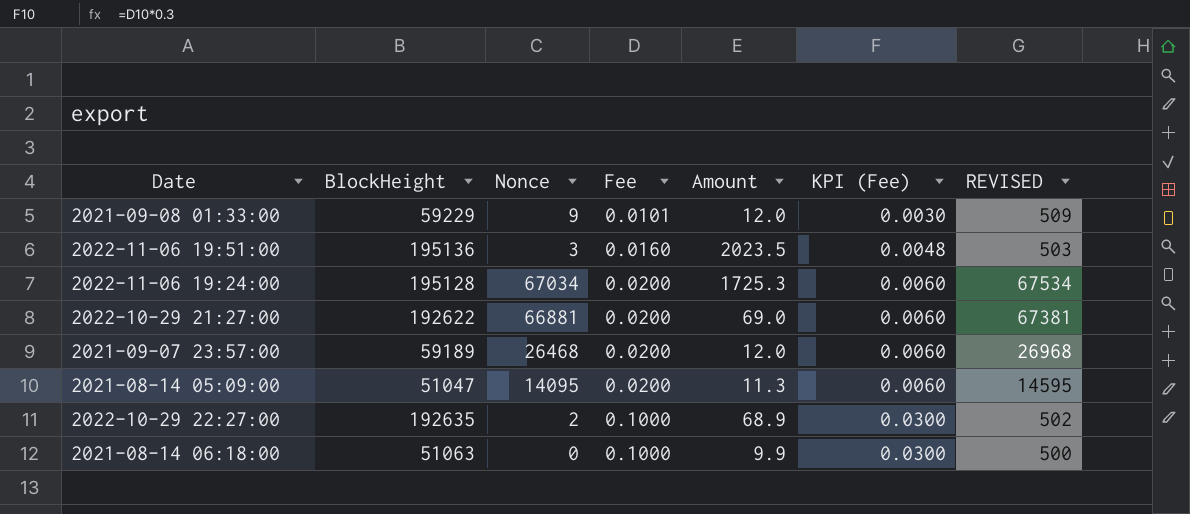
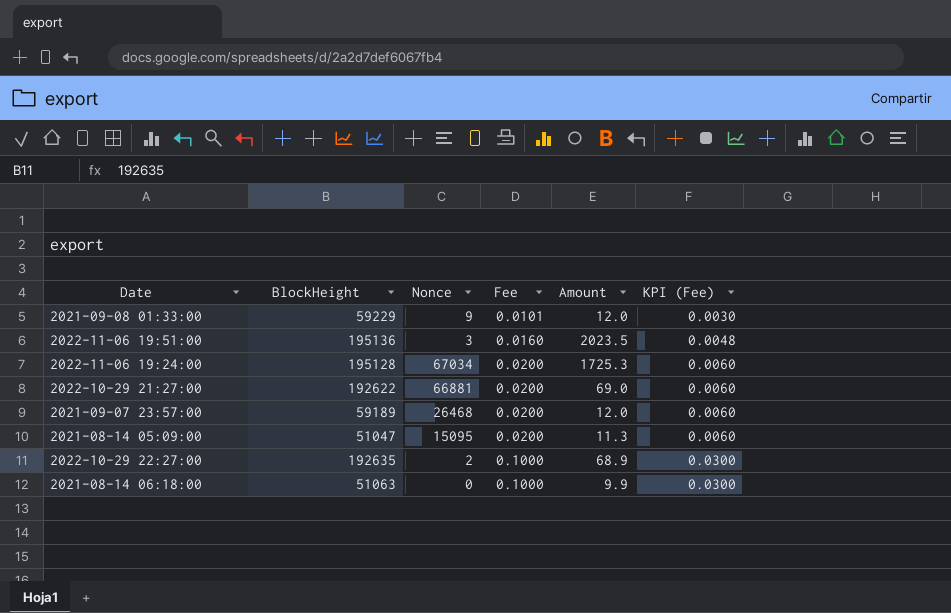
column REVISED | formula: [Nonce] + 500 -> none
2021-08-14 05:09:00 | Nonce: 14095 -> 15095

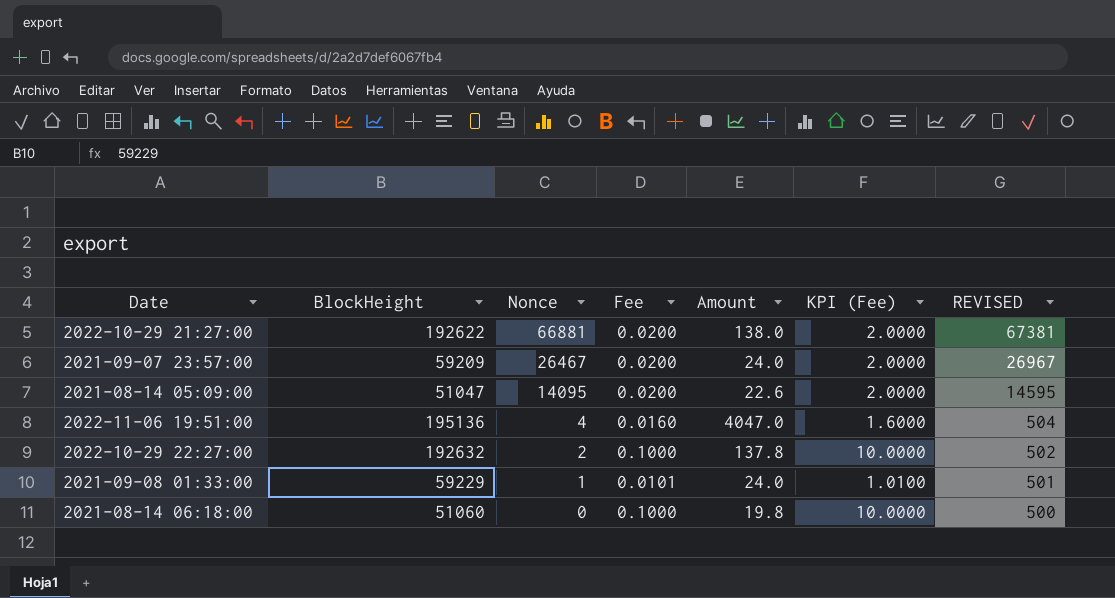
row order: Fee ascending -> Nonce descending
column KPI (Fee) | formula: [Fee] * 0.3 -> [Fee] * 100
column REVISED | formula: none -> [Nonce] + 500
row 2022-11-06 19:24:00: 195128 | 67034 | 0.0200 | 1725.3 | 0.0060 -> none
2022-10-29 21:27:00 | Amount: 69.0 -> 138.0
2021-09-07 23:57:00 | BlockHeight: 59189 -> 59209
2021-09-07 23:57:00 | Nonce: 26468 -> 26467
2021-09-07 23:57:00 | Amount: 12.0 -> 24.0
2021-08-14 05:09:00 | Nonce: 15095 -> 14095
2021-08-14 05:09:00 | Amount: 11.3 -> 22.6
2022-11-06 19:51:00 | Nonce: 3 -> 4
2022-11-06 19:51:00 | Amount: 2023.5 -> 4047.0
2022-10-29 22:27:00 | BlockHeight: 192635 -> 192632
2022-10-29 22:27:00 | Amount: 68.9 -> 137.8
2021-09-08 01:33:00 | Nonce: 9 -> 1
2021-09-08 01:33:00 | Amount: 12.0 -> 24.0
2021-08-14 06:18:00 | BlockHeight: 51063 -> 51060
2021-08-14 06:18:00 | Amount: 9.9 -> 19.8

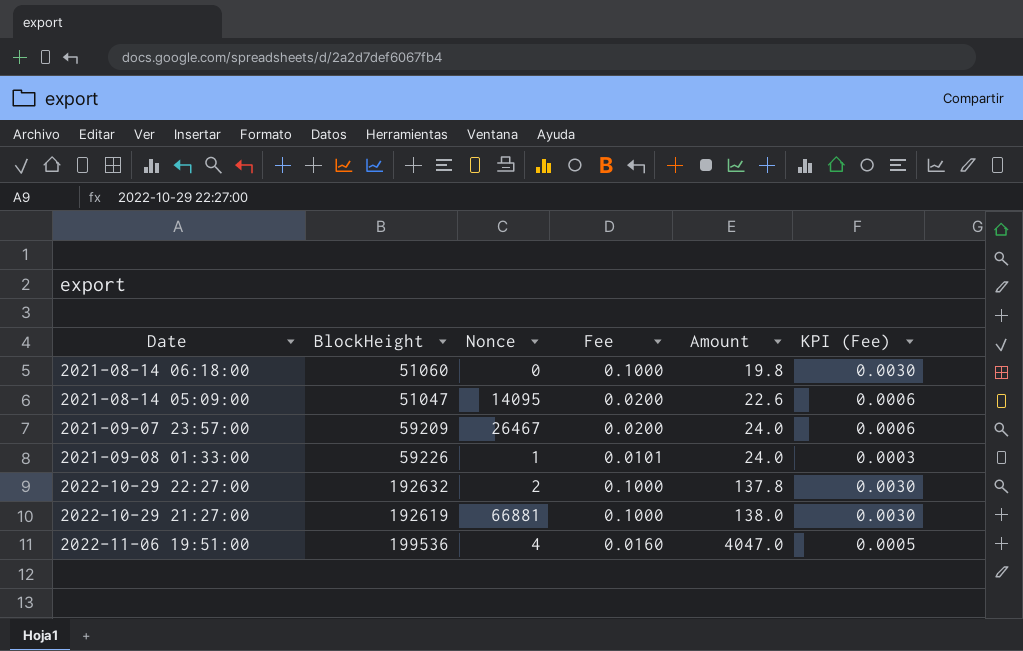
row order: Nonce descending -> Amount ascending
column REVISED | formula: [Nonce] + 500 -> none
column KPI (Fee) | formula: [Fee] * 100 -> [Fee] * 0.03
2021-09-08 01:33:00 | BlockHeight: 59229 -> 59226
2022-10-29 21:27:00 | BlockHeight: 192622 -> 192619
2022-10-29 21:27:00 | Fee: 0.0200 -> 0.1000
2022-11-06 19:51:00 | BlockHeight: 195136 -> 199536

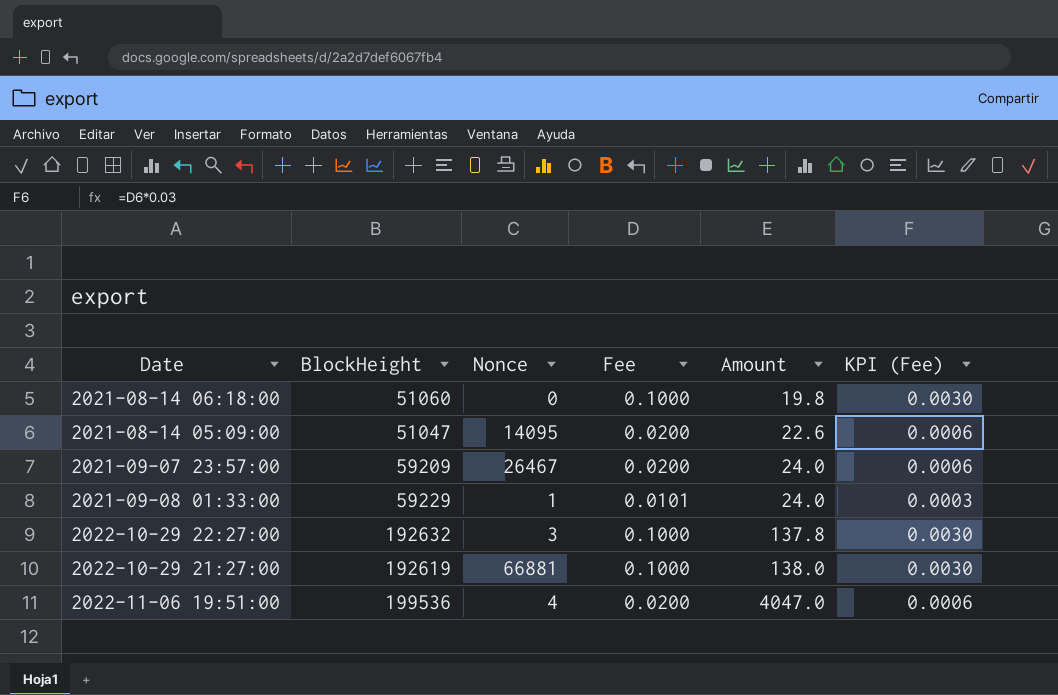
2021-09-08 01:33:00 | BlockHeight: 59226 -> 59229
2022-10-29 22:27:00 | Nonce: 2 -> 3
2022-11-06 19:51:00 | Fee: 0.0160 -> 0.0200
2022-11-06 19:51:00 | KPI (Fee): 0.0005 -> 0.0006

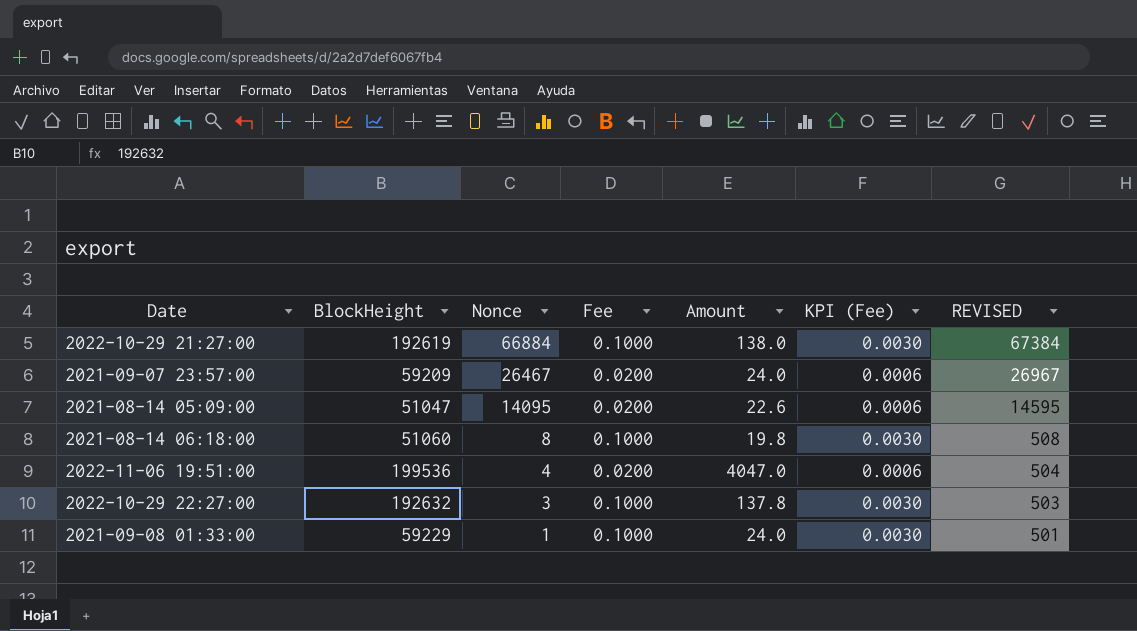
row order: Amount ascending -> Nonce descending
column REVISED | formula: none -> [Nonce] + 500
2022-10-29 21:27:00 | Nonce: 66881 -> 66884
2021-08-14 06:18:00 | Nonce: 0 -> 8
2021-09-08 01:33:00 | Fee: 0.0101 -> 0.1000
2021-09-08 01:33:00 | KPI (Fee): 0.0003 -> 0.0030

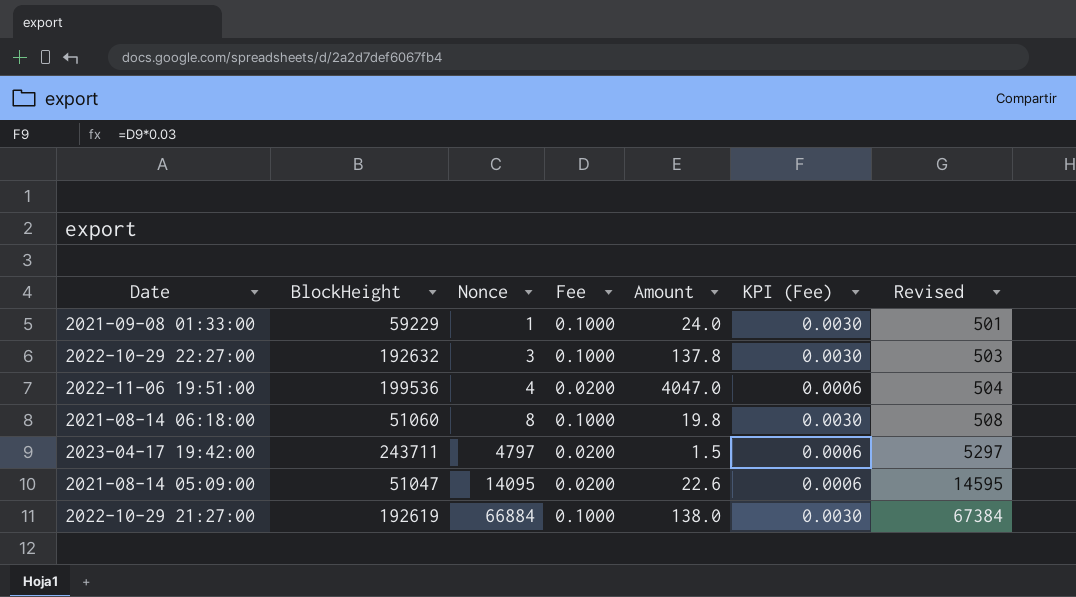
row order: Nonce descending -> Nonce ascending
column name: REVISED -> Revised
row 2021-09-07 23:57:00: 59209 | 26467 | 0.0200 | 24.0 | 0.0006 | 26967 -> none
row 2023-04-17 19:42:00: none -> 243711 | 4797 | 0.0200 | 1.5 | 0.0006 | 5297

